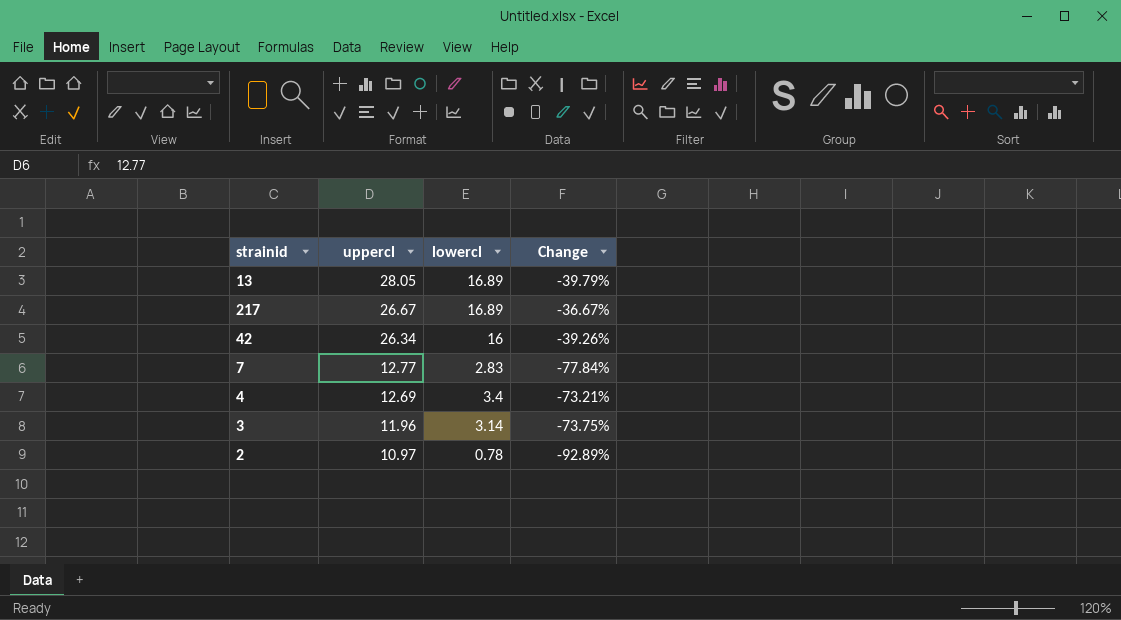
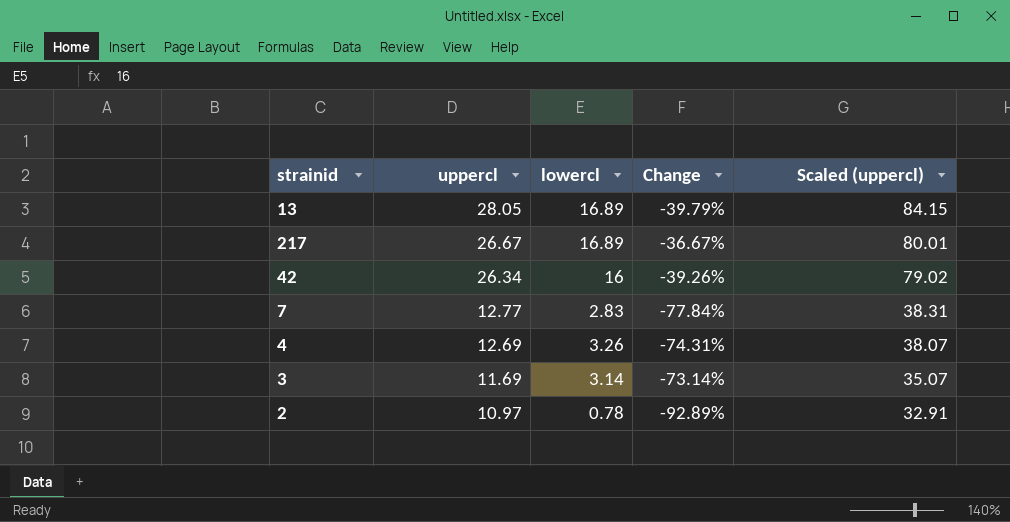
column Scaled (uppercl) | formula: none -> [uppercl] * 3
4 | lowercl: 3.4 -> 3.26
4 | Change: -73.21% -> -74.31%
3 | uppercl: 11.96 -> 11.69
3 | Change: -73.75% -> -73.14%

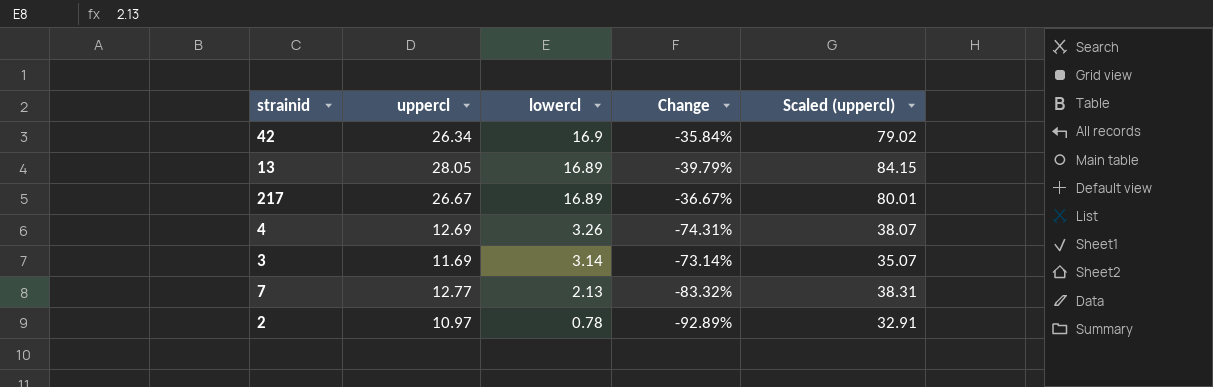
row order: uppercl descending -> lowercl descending
42 | lowercl: 16 -> 16.9
42 | Change: -39.26% -> -35.84%
7 | lowercl: 2.83 -> 2.13
7 | Change: -77.84% -> -83.32%

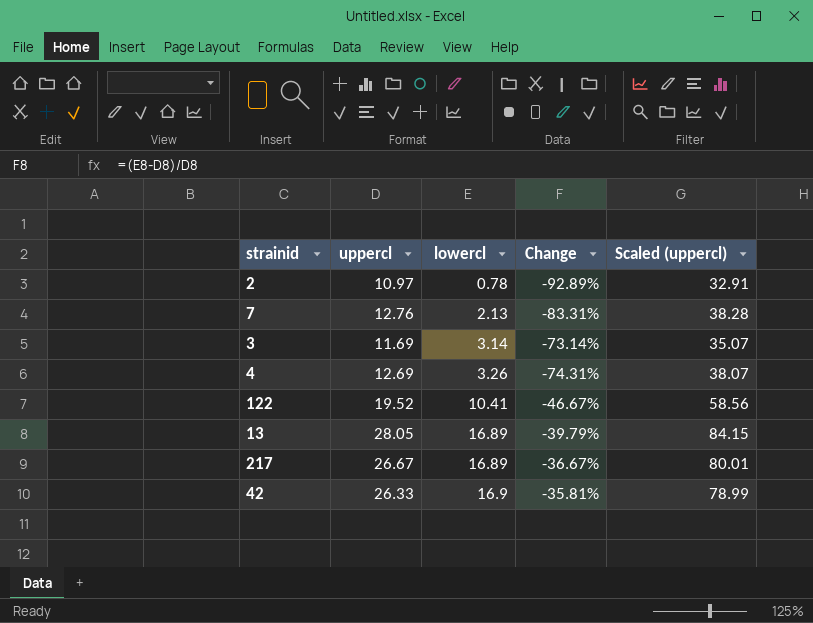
row order: lowercl descending -> lowercl ascending
7 | uppercl: 12.77 -> 12.76
7 | Change: -83.32% -> -83.31%
7 | Scaled (uppercl): 38.31 -> 38.28
row 122: none -> 19.52 | 10.41 | -46.67% | 58.56
42 | uppercl: 26.34 -> 26.33
42 | Change: -35.84% -> -35.81%
42 | Scaled (uppercl): 79.02 -> 78.99

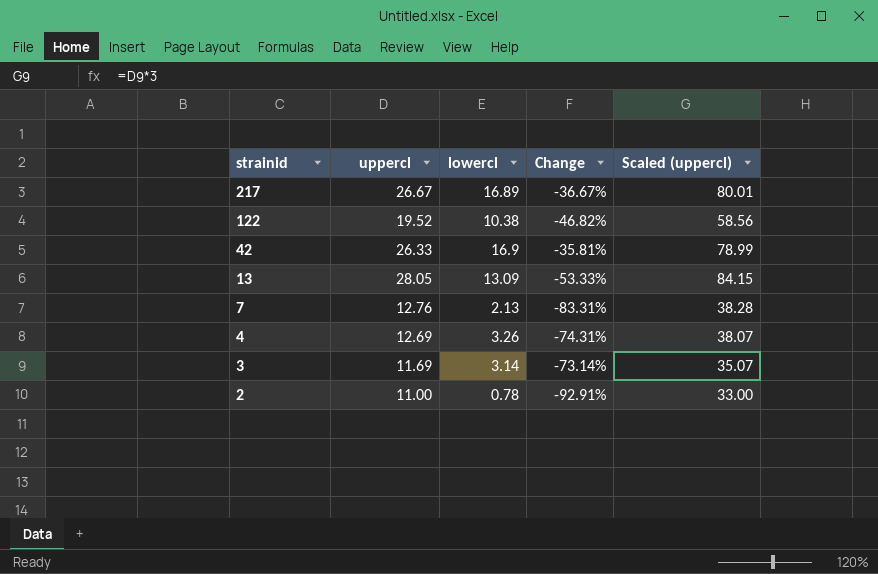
row order: lowercl ascending -> strainid descending
122 | lowercl: 10.41 -> 10.38
122 | Change: -46.67% -> -46.82%
13 | lowercl: 16.89 -> 13.09
13 | Change: -39.79% -> -53.33%
2 | uppercl: 10.97 -> 11.00
2 | Change: -92.89% -> -92.91%
2 | Scaled (uppercl): 32.91 -> 33.00

